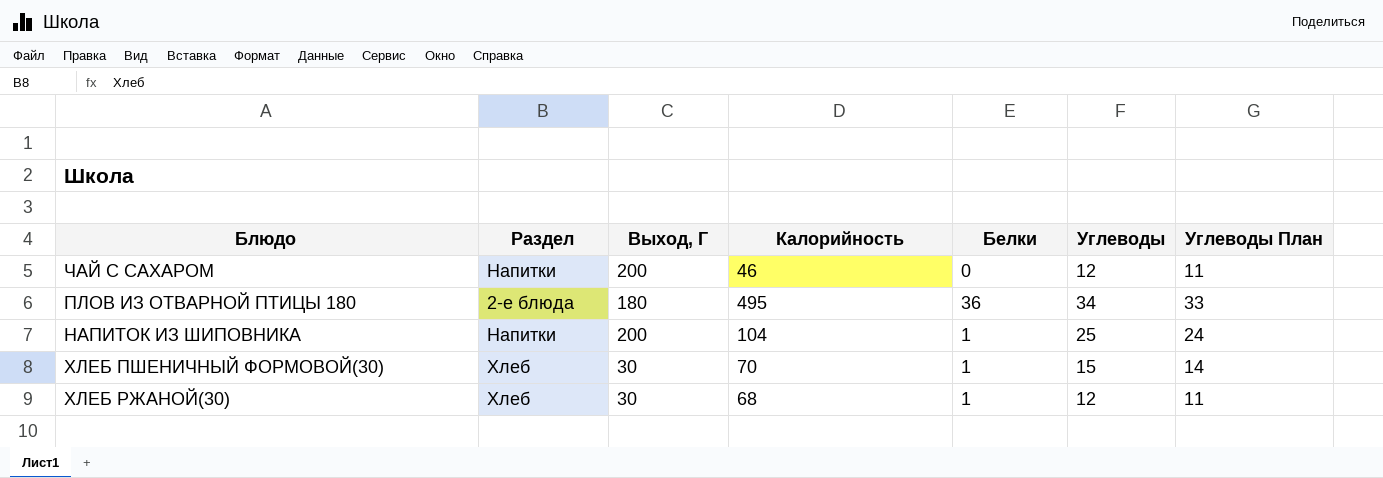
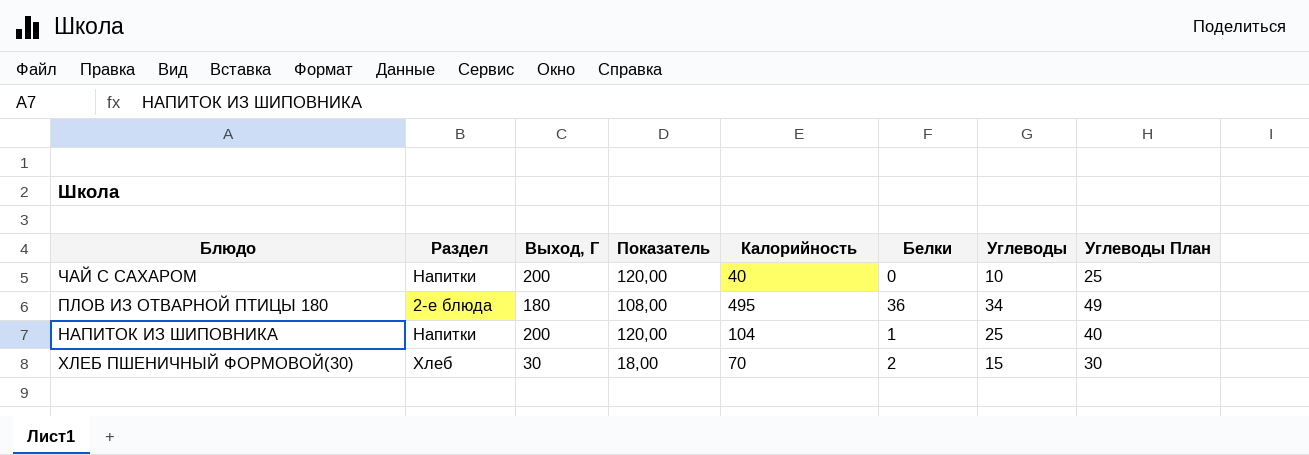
column Показатель | formula: none -> [Выход, Г] * 0,6
column Углеводы План | formula: [Углеводы] - 1 -> [Углеводы] + 15
row ХЛЕБ РЖАНОЙ(30): Хлеб | 30 | 68 | 1 | 12 | 11 -> none
ЧАЙ С САХАРОМ | Калорийность: 46 -> 40
ЧАЙ С САХАРОМ | Углеводы: 12 -> 10
ХЛЕБ ПШЕНИЧНЫЙ ФОРМОВОЙ(30) | Белки: 1 -> 2

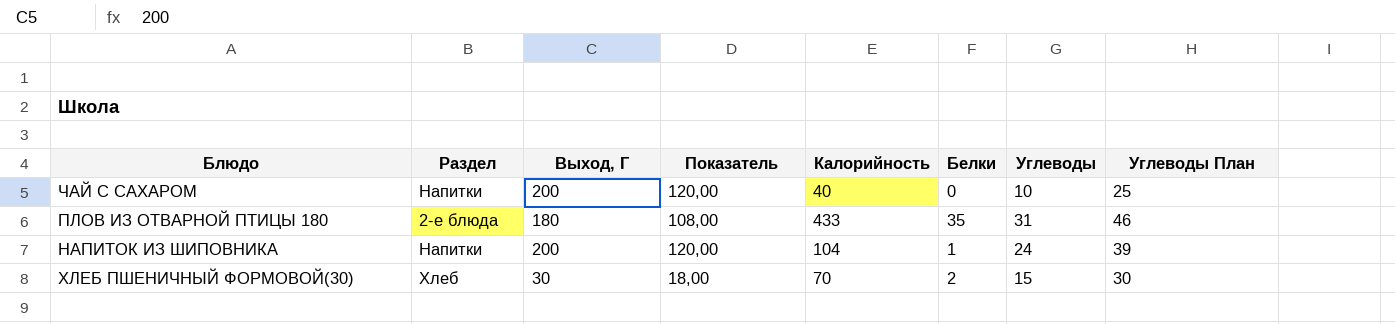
ПЛОВ ИЗ ОТВАРНОЙ ПТИЦЫ 180 | Калорийность: 495 -> 433
ПЛОВ ИЗ ОТВАРНОЙ ПТИЦЫ 180 | Белки: 36 -> 35
ПЛОВ ИЗ ОТВАРНОЙ ПТИЦЫ 180 | Углеводы: 34 -> 31
ПЛОВ ИЗ ОТВАРНОЙ ПТИЦЫ 180 | Углеводы План: 49 -> 46
НАПИТОК ИЗ ШИПОВНИКА | Углеводы: 25 -> 24
НАПИТОК ИЗ ШИПОВНИКА | Углеводы План: 40 -> 39

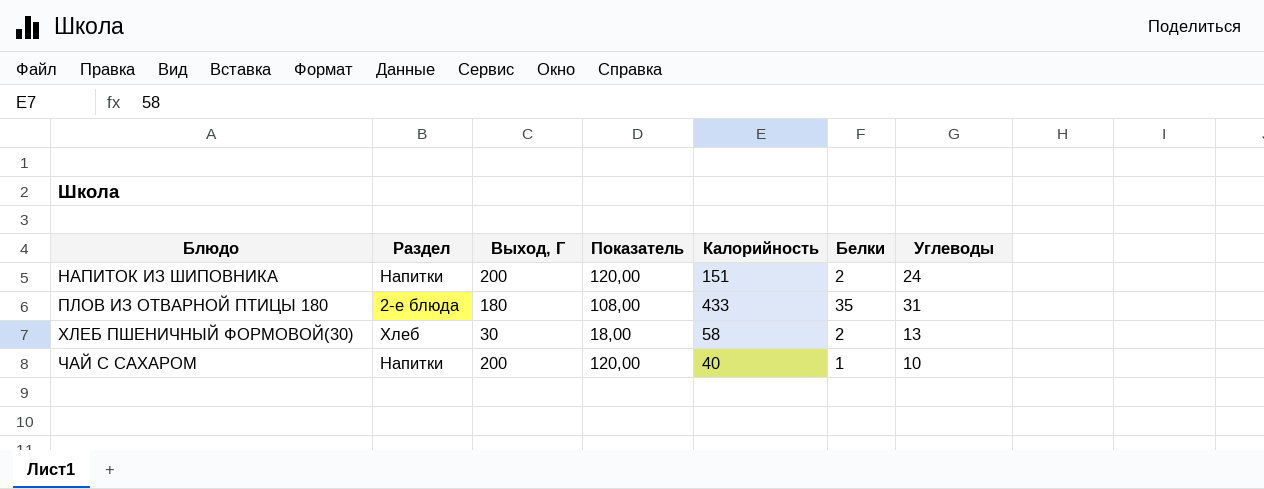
row order: none -> Блюдо ascending
column Углеводы План | formula: [Углеводы] + 15 -> none
НАПИТОК ИЗ ШИПОВНИКА | Калорийность: 104 -> 151
НАПИТОК ИЗ ШИПОВНИКА | Белки: 1 -> 2
ХЛЕБ ПШЕНИЧНЫЙ ФОРМОВОЙ(30) | Калорийность: 70 -> 58
ХЛЕБ ПШЕНИЧНЫЙ ФОРМОВОЙ(30) | Углеводы: 15 -> 13
ЧАЙ С САХАРОМ | Белки: 0 -> 1

